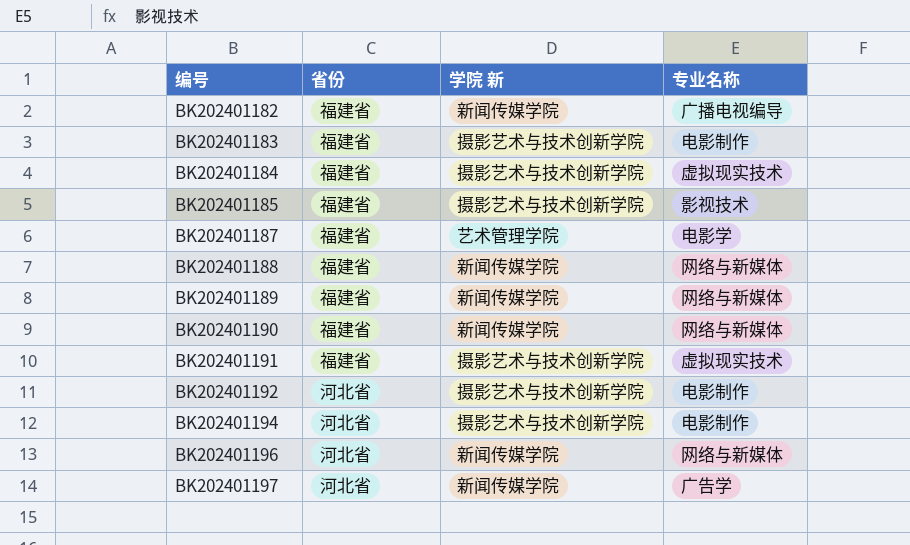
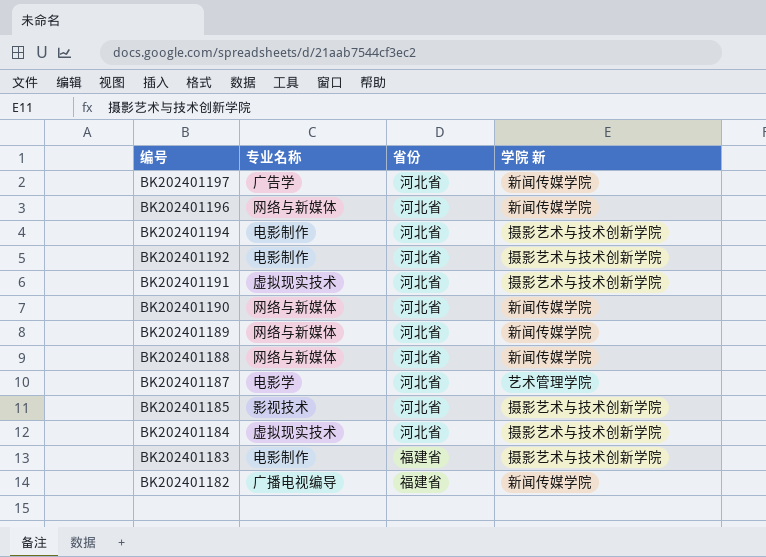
row order: 编号 ascending -> 编号 descending
column 专业名称 | position: 4 -> 2
BK202401191 | 省份: 福建省 -> 河北省
BK202401190 | 省份: 福建省 -> 河北省
BK202401189 | 省份: 福建省 -> 河北省
BK202401188 | 省份: 福建省 -> 河北省
BK202401187 | 省份: 福建省 -> 河北省
BK202401185 | 省份: 福建省 -> 河北省
BK202401184 | 省份: 福建省 -> 河北省

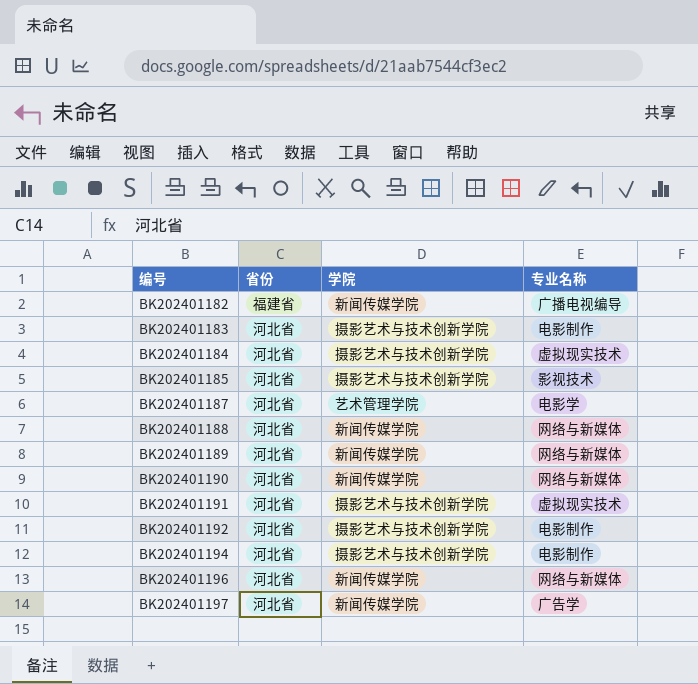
row order: 编号 descending -> 编号 ascending
column name: 学院 新 -> 学院
column 专业名称 | position: 2 -> 4
BK202401183 | 省份: 福建省 -> 河北省

